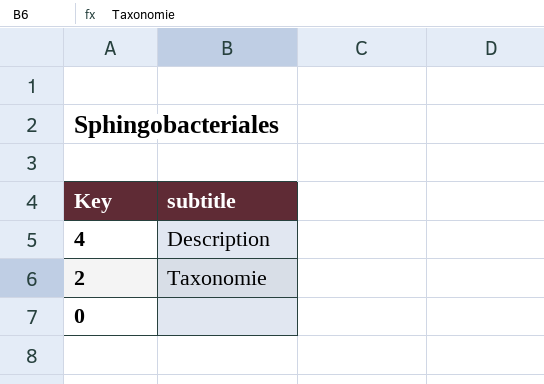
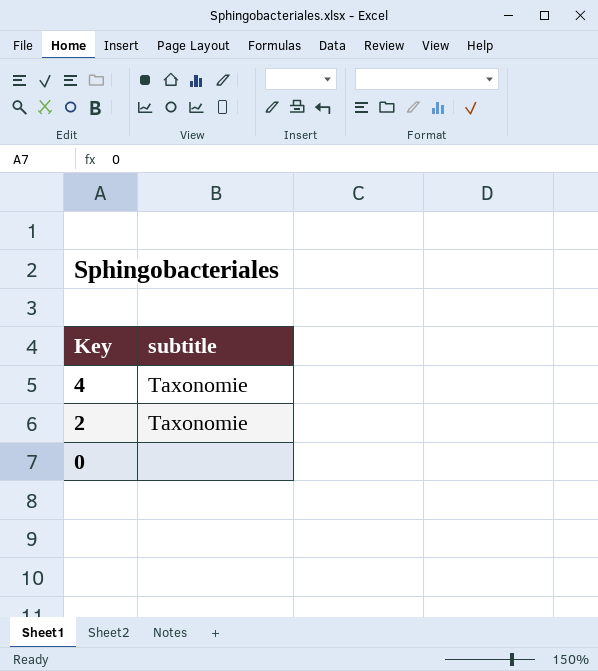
4 | subtitle: Description -> Taxonomie

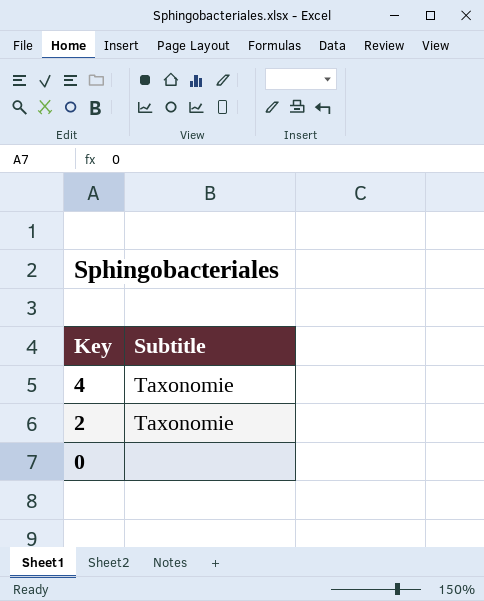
column name: subtitle -> Subtitle

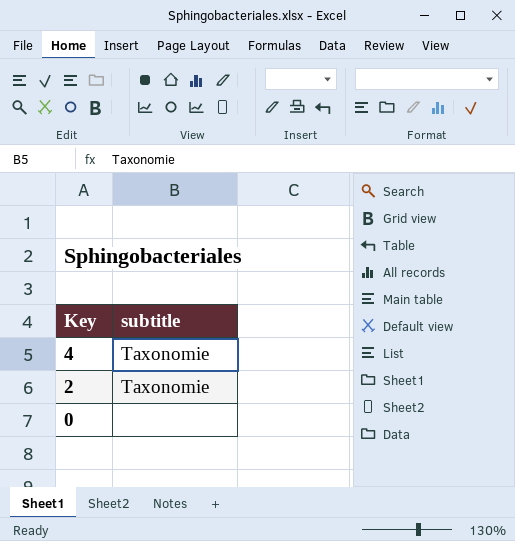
column name: Subtitle -> subtitle

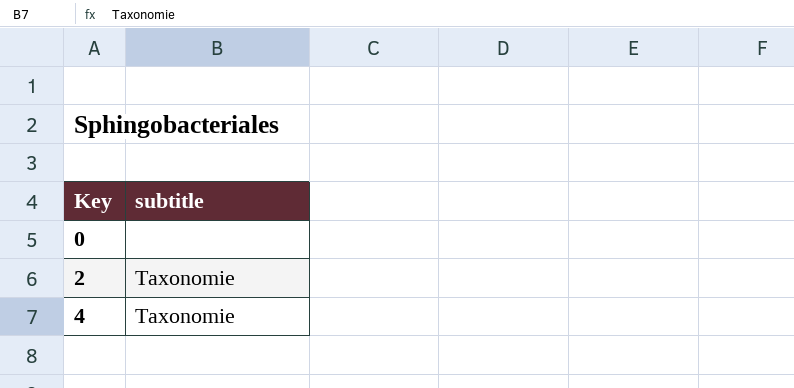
row order: Key descending -> Key ascending

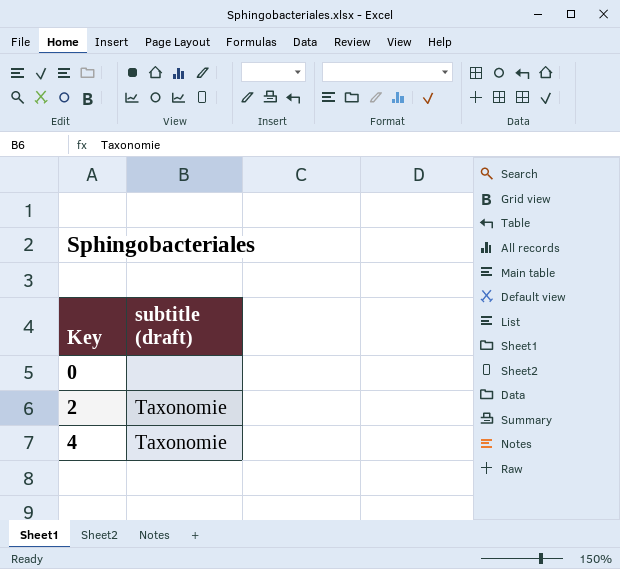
column name: subtitle -> subtitle (draft)

